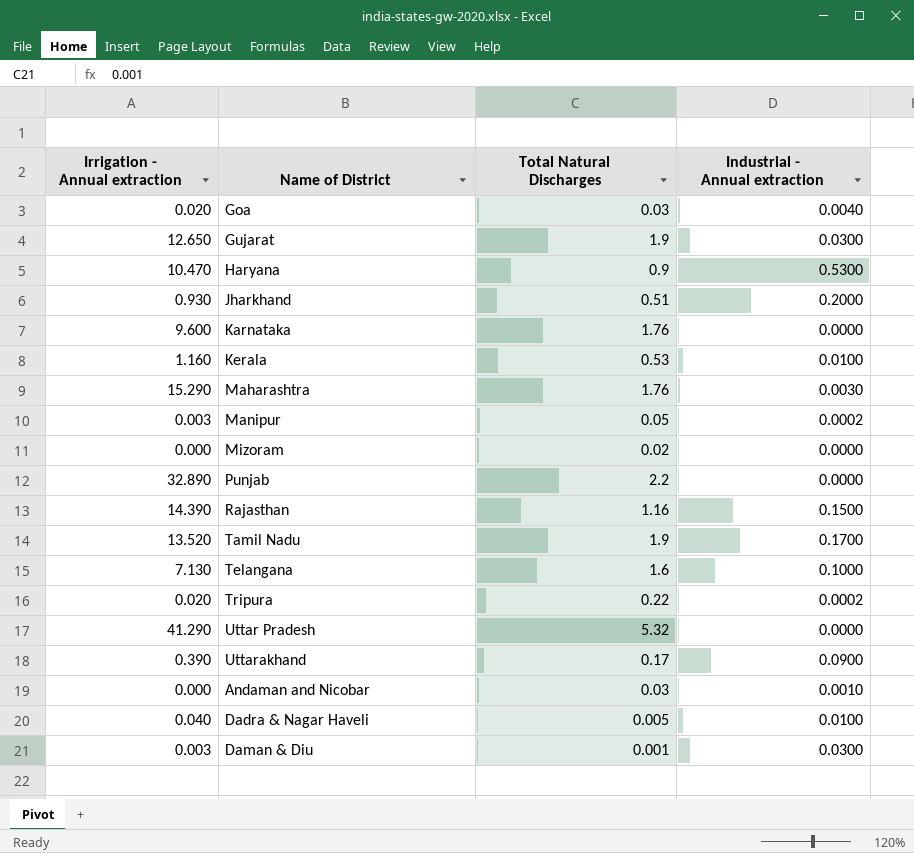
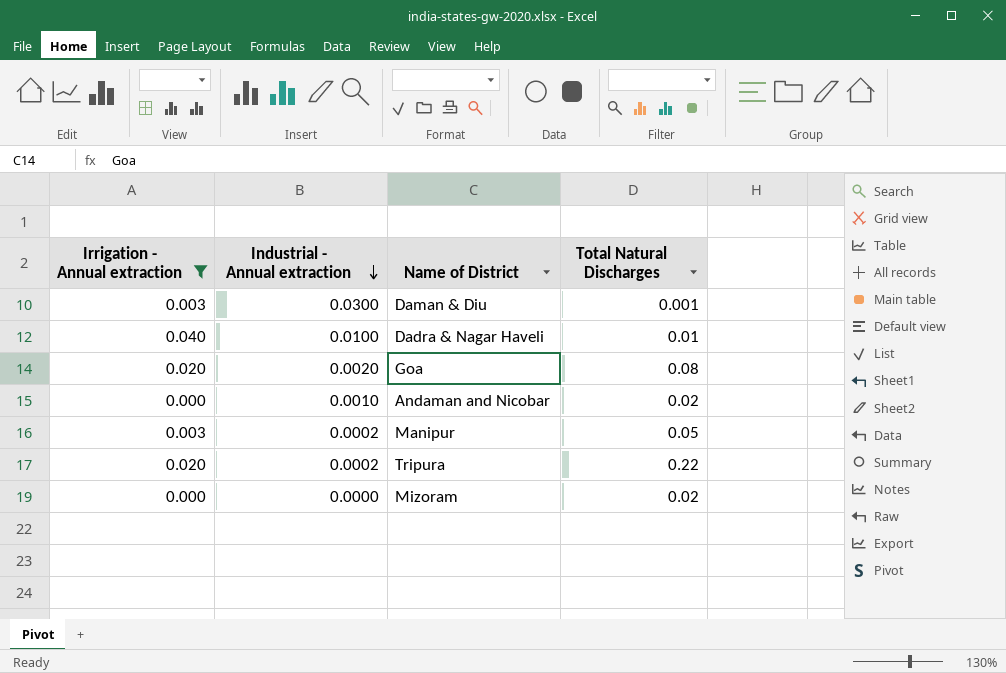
filter: none -> Irrigation - Annual extraction <= 0.040
row order: none -> Industrial - Annual extraction descending
column Industrial - Annual extraction | position: 4 -> 2
Dadra & Nagar Haveli | Total Natural Discharges: 0.005 -> 0.01
Goa | Industrial - Annual extraction: 0.0040 -> 0.0020
Goa | Total Natural Discharges: 0.03 -> 0.08
Andaman and Nicobar | Total Natural Discharges: 0.03 -> 0.02

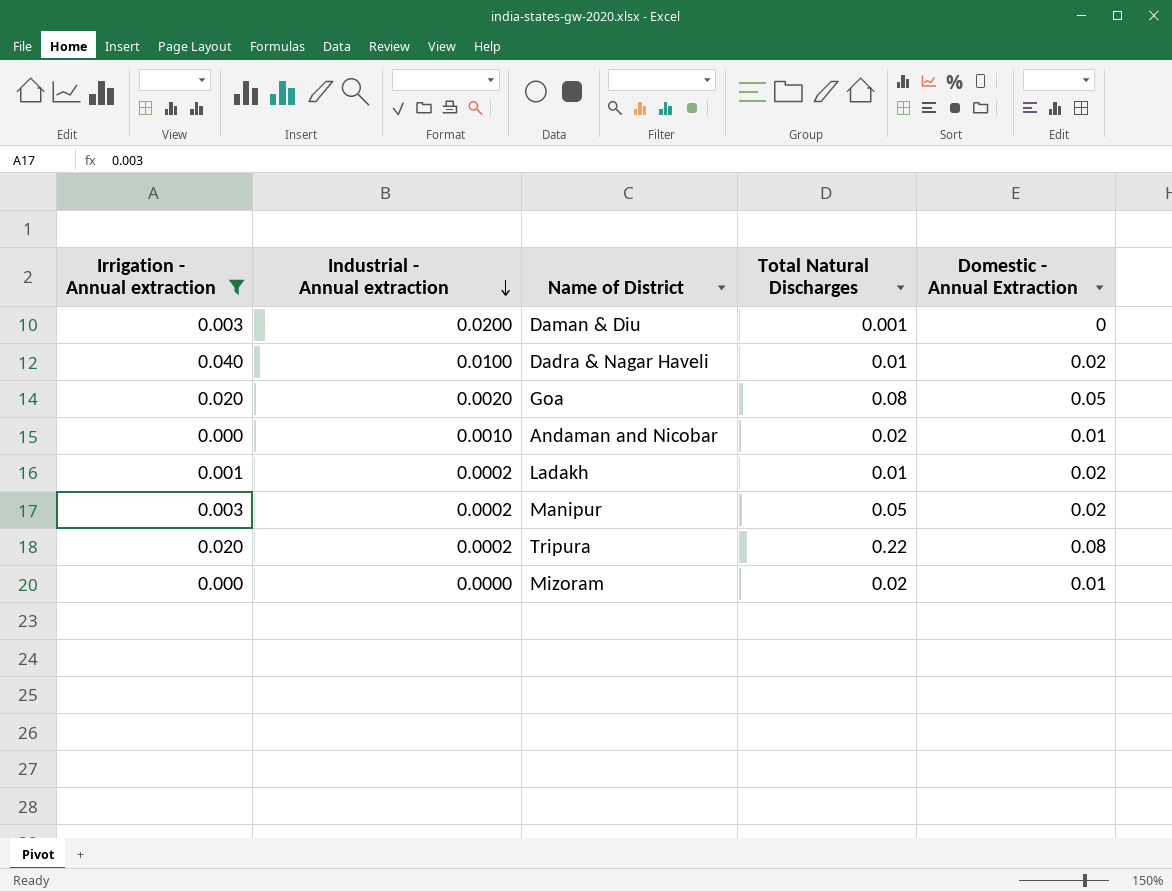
column Domestic - Annual Extraction | position: none -> 5
Daman & Diu | Industrial - Annual extraction: 0.0300 -> 0.0200
row Ladakh: none -> 0.001 | 0.0002 | 0.01 | 0.02

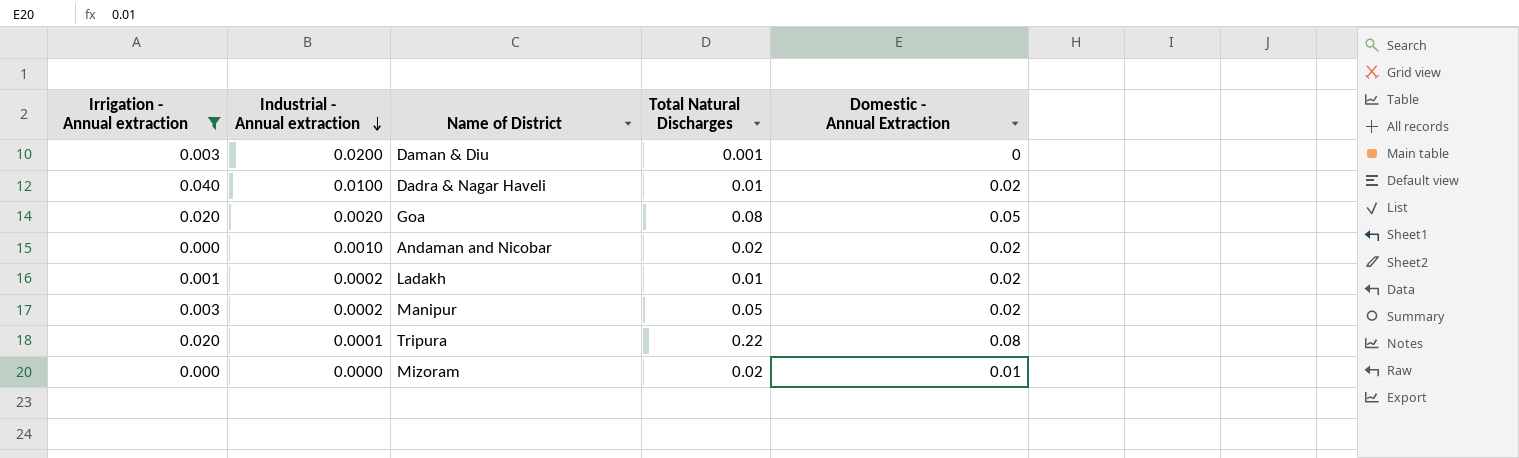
Andaman and Nicobar | Domestic - Annual Extraction: 0.01 -> 0.02
Tripura | Industrial - Annual extraction: 0.0002 -> 0.0001

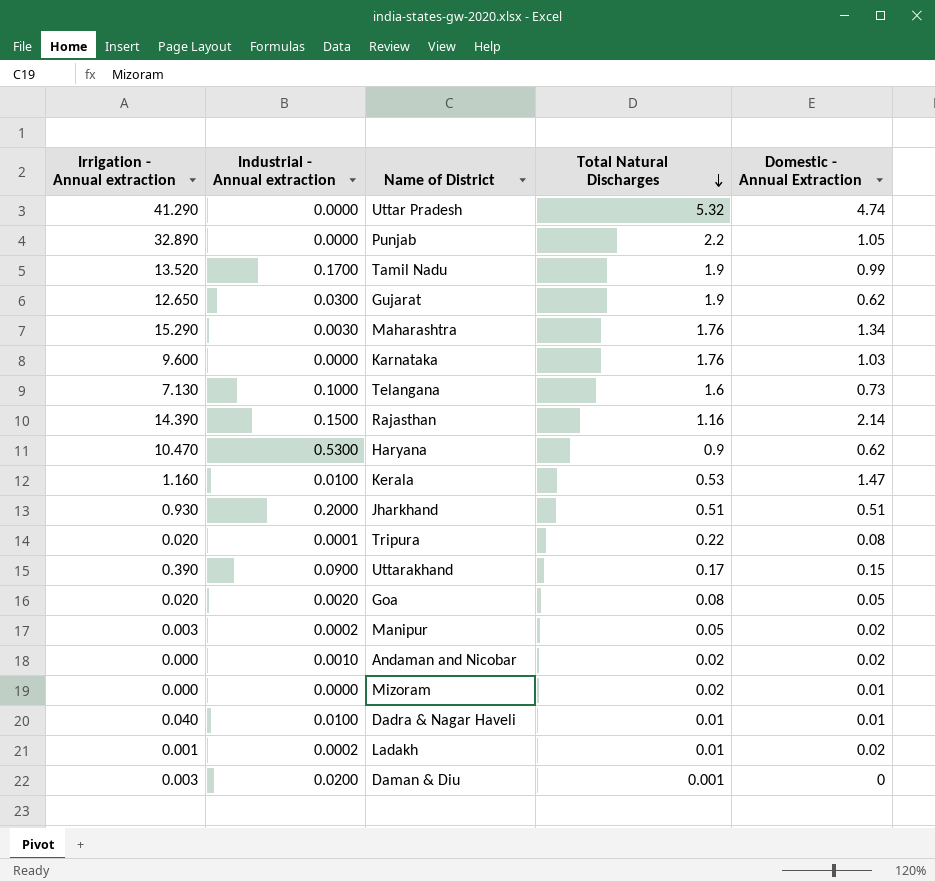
filter: Irrigation - Annual extraction <= 0.040 -> none
row order: Industrial - Annual extraction descending -> Total Natural Discharges descending
Dadra & Nagar Haveli | Domestic - Annual Extraction: 0.02 -> 0.01

